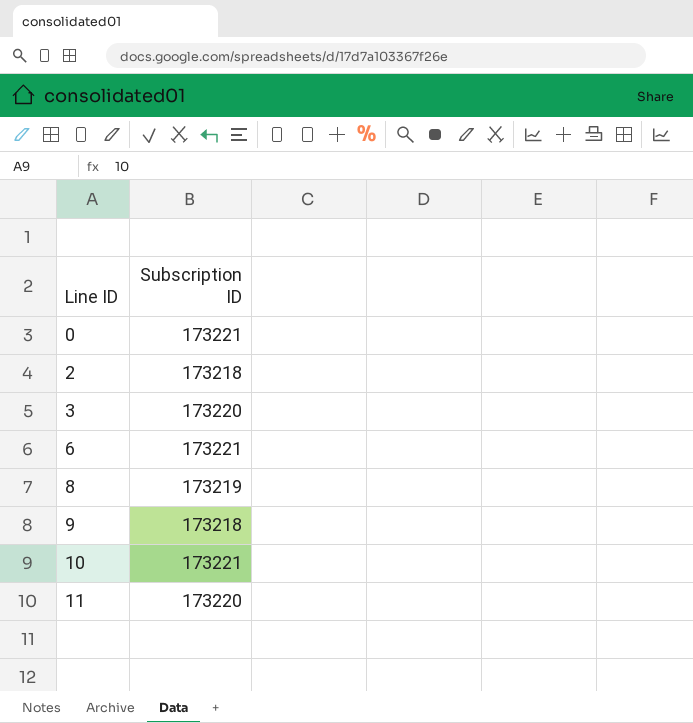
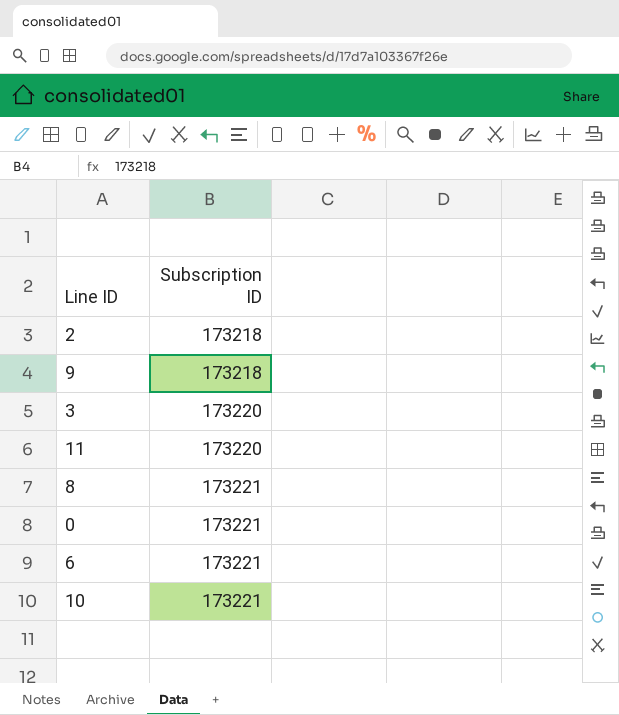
row order: Line ID ascending -> Subscription ID ascending
8 | Subscription ID: 173219 -> 173221

